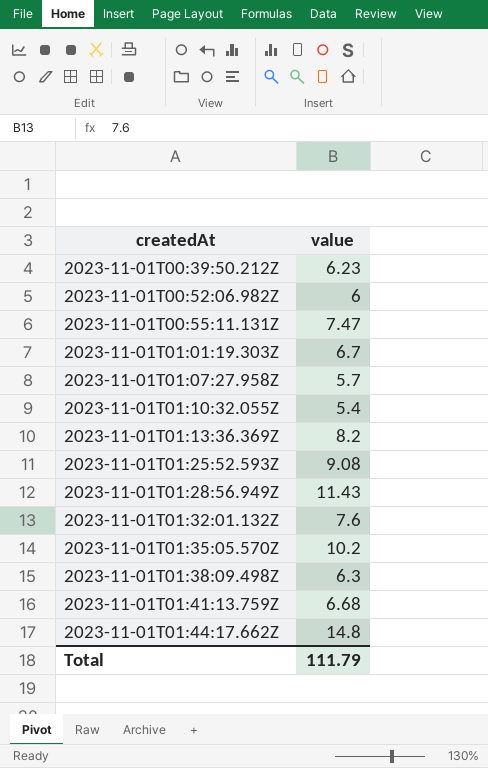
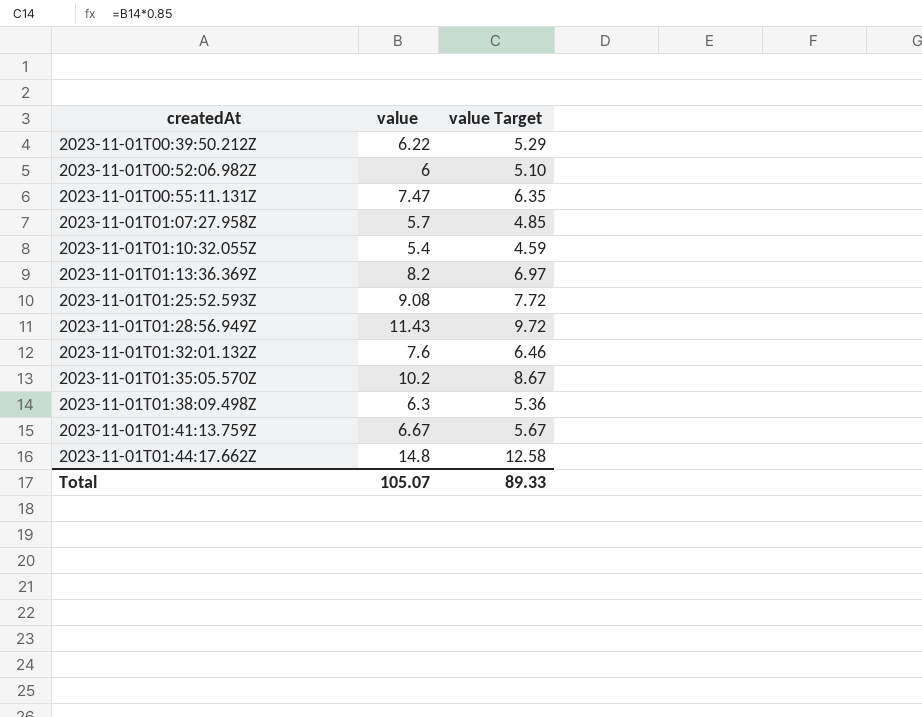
column value Target | formula: none -> [value] * 0.85
row 2023-11-01T01:01:19.303Z: 6.7 -> none
2023-11-01T00:39:50.212Z | value: 6.23 -> 6.22
2023-11-01T01:41:13.759Z | value: 6.68 -> 6.67
Total | value: 111.79 -> 105.07

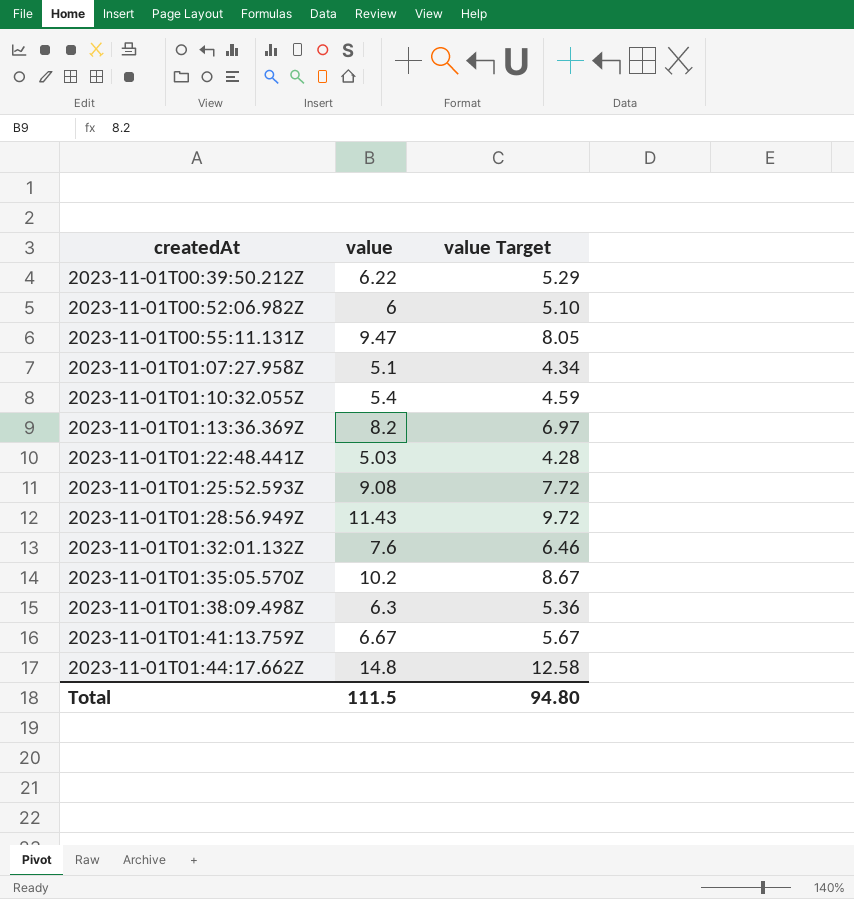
2023-11-01T00:55:11.131Z | value: 7.47 -> 9.47
2023-11-01T00:55:11.131Z | value Target: 6.35 -> 8.05
2023-11-01T01:07:27.958Z | value: 5.7 -> 5.1
2023-11-01T01:07:27.958Z | value Target: 4.85 -> 4.34
row 2023-11-01T01:22:48.441Z: none -> 5.03 | 4.28
Total | value: 105.07 -> 111.5
Total | value Target: 89.33 -> 94.80

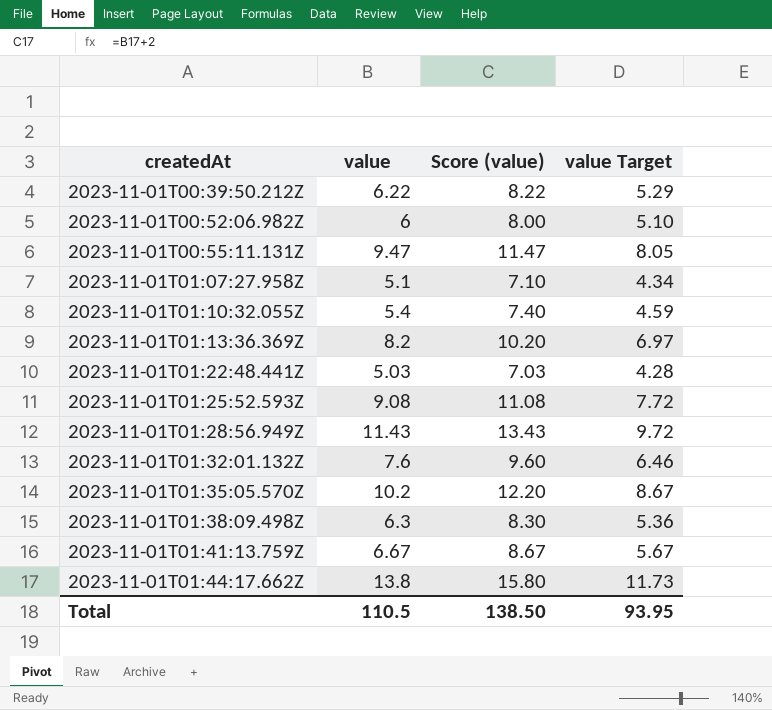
column Score (value) | formula: none -> [value] + 2
2023-11-01T01:44:17.662Z | value: 14.8 -> 13.8
2023-11-01T01:44:17.662Z | value Target: 12.58 -> 11.73
Total | value: 111.5 -> 110.5
Total | value Target: 94.80 -> 93.95

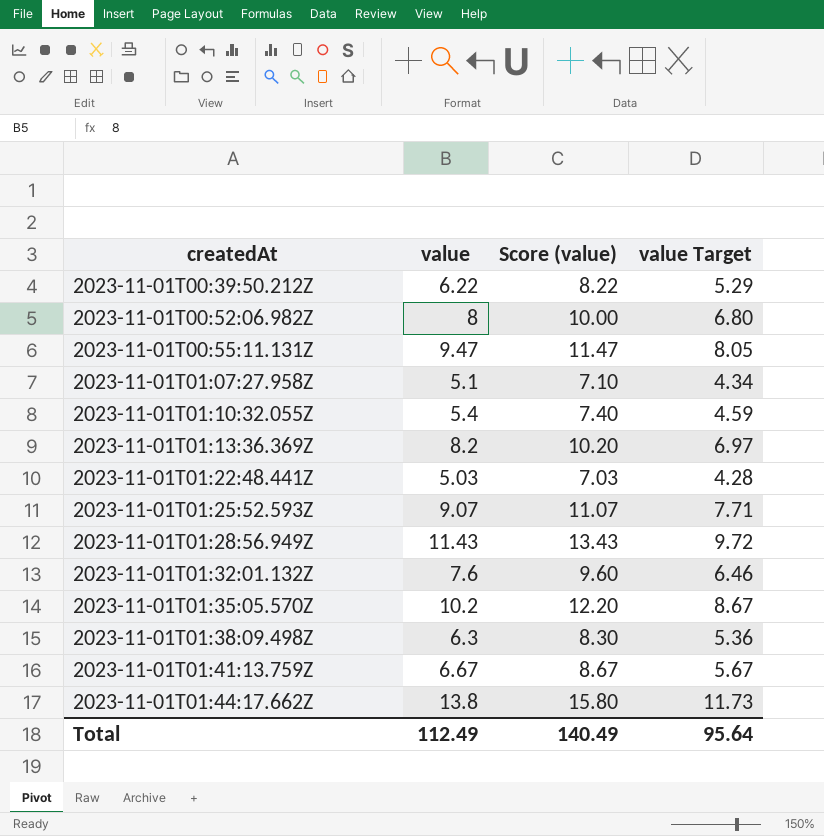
2023-11-01T00:52:06.982Z | value: 6 -> 8
2023-11-01T00:52:06.982Z | Score (value): 8.00 -> 10.00
2023-11-01T00:52:06.982Z | value Target: 5.10 -> 6.80
2023-11-01T01:25:52.593Z | value: 9.08 -> 9.07
2023-11-01T01:25:52.593Z | Score (value): 11.08 -> 11.07
2023-11-01T01:25:52.593Z | value Target: 7.72 -> 7.71
Total | value: 110.5 -> 112.49
Total | Score (value): 138.50 -> 140.49
Total | value Target: 93.95 -> 95.64

